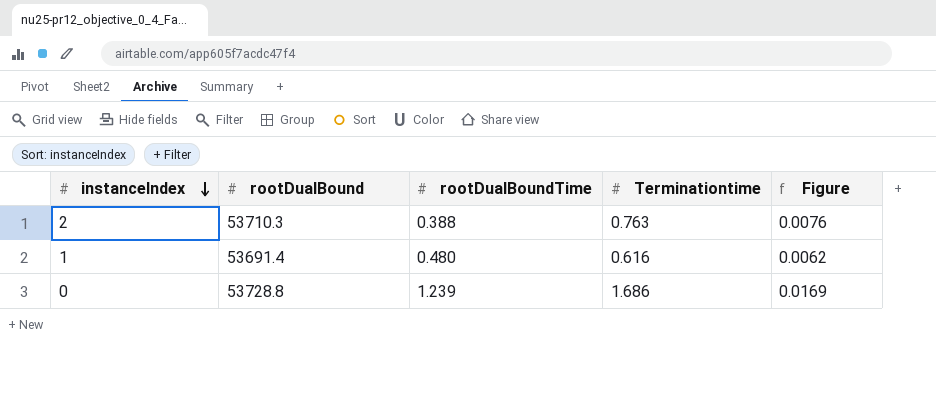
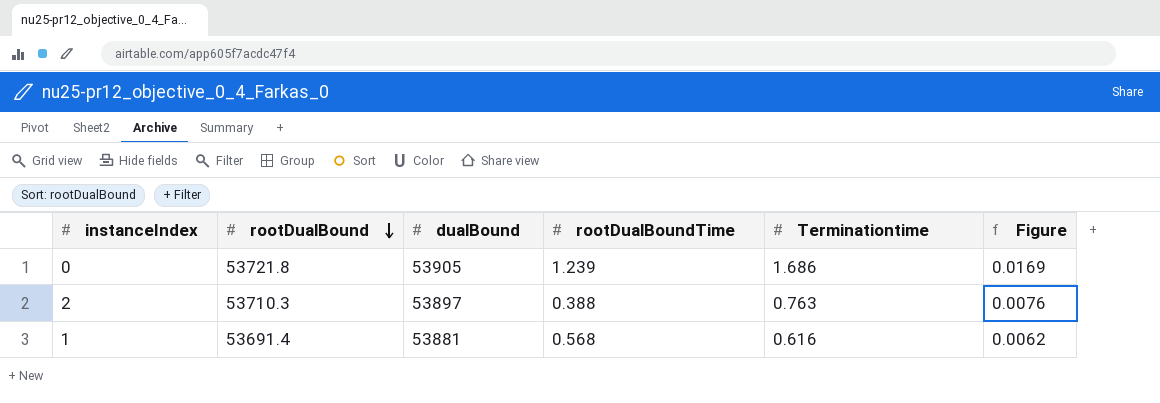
row order: instanceIndex descending -> rootDualBound descending
column dualBound | position: none -> 3
0 | rootDualBound: 53728.8 -> 53721.8
1 | rootDualBoundTime: 0.480 -> 0.568

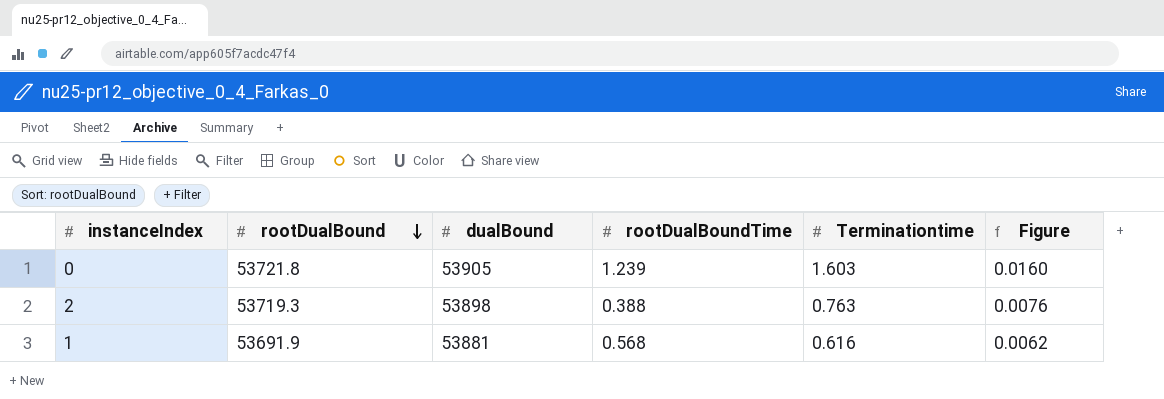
0 | Terminationtime: 1.686 -> 1.603
0 | Figure: 0.0169 -> 0.0160
2 | rootDualBound: 53710.3 -> 53719.3
2 | dualBound: 53897 -> 53898
1 | rootDualBound: 53691.4 -> 53691.9

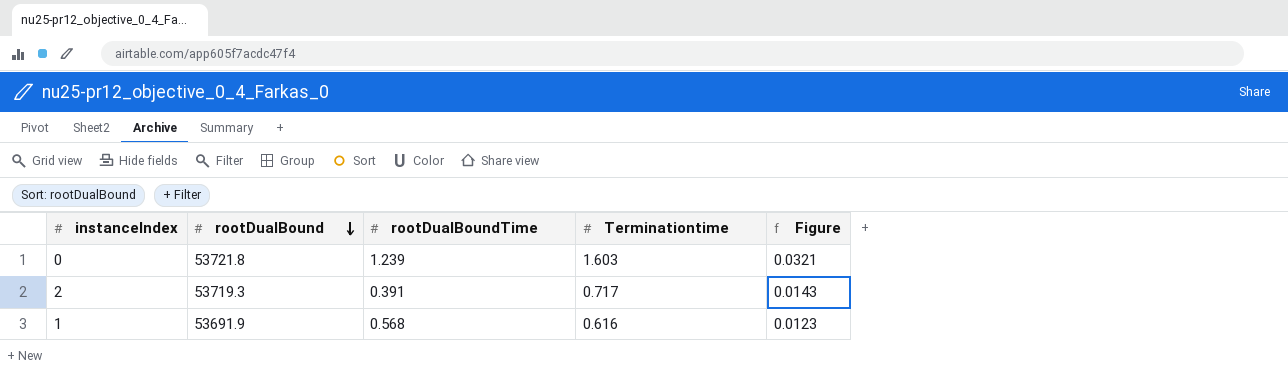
column dualBound | position: 3 -> none
column Figure | formula: [Terminationtime] * 0.01 -> [Terminationtime] * 0.02
2 | rootDualBoundTime: 0.388 -> 0.391
2 | Terminationtime: 0.763 -> 0.717

